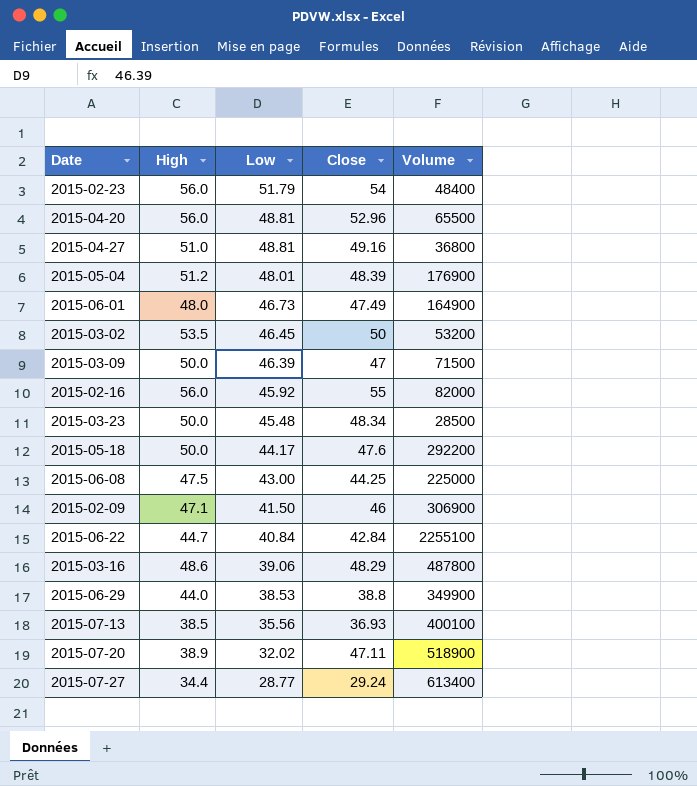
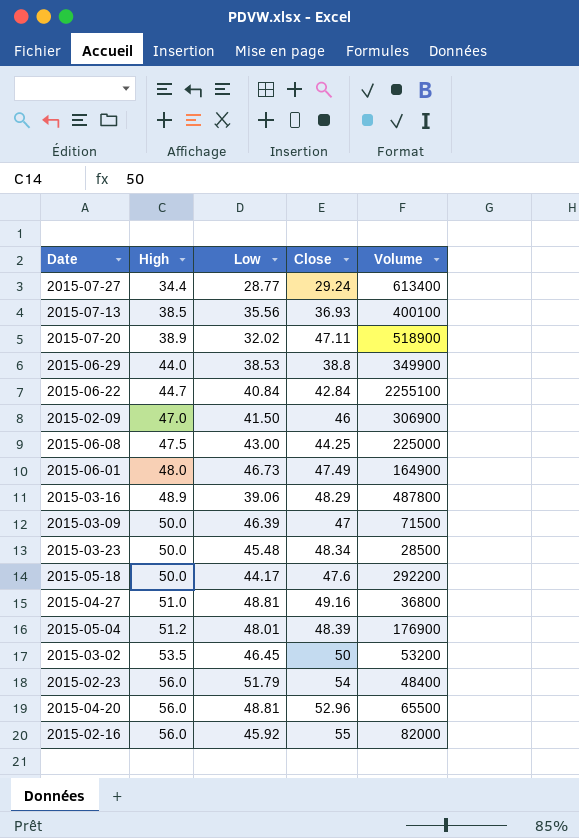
row order: Low descending -> High ascending
2015-02-09 | High: 47.1 -> 47.0
2015-03-16 | High: 48.6 -> 48.9

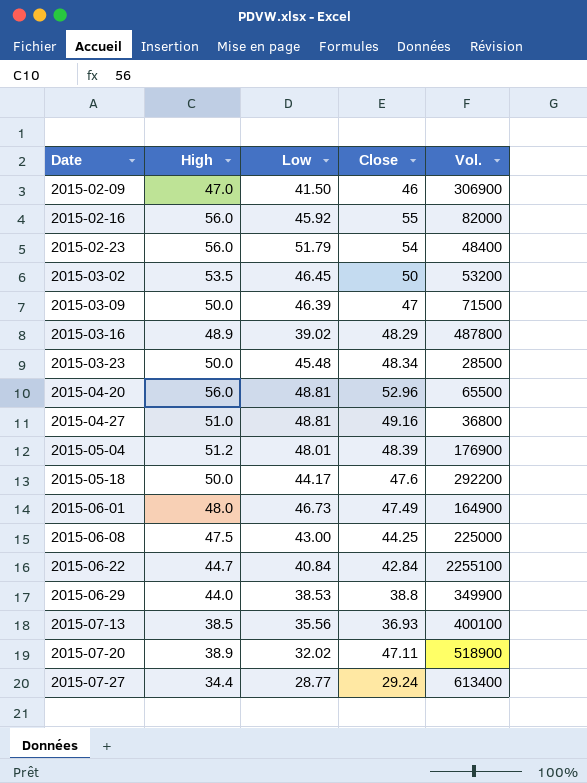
row order: High ascending -> Date ascending
column name: Volume -> Vol.
2015-03-16 | Low: 39.06 -> 39.02

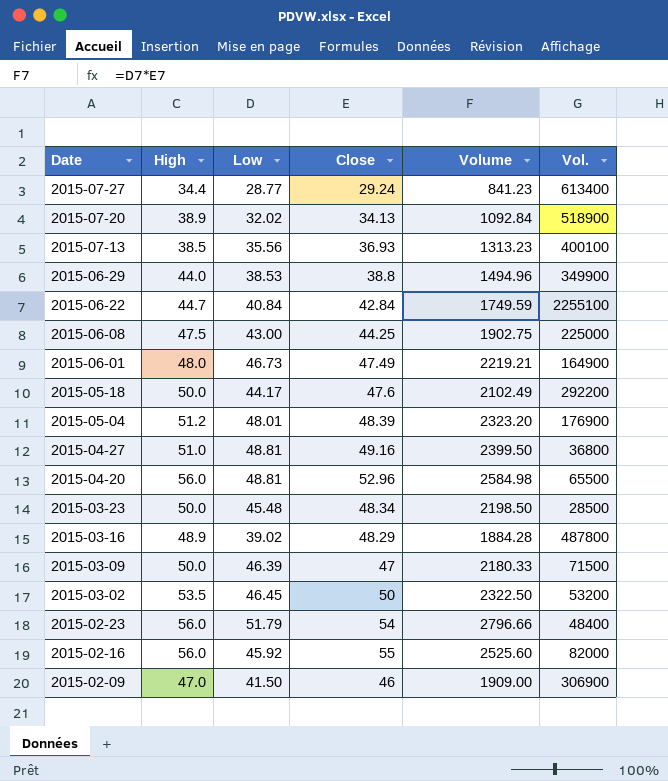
row order: Date ascending -> Date descending
column Volume | formula: none -> [Low] * [Close]
2015-07-20 | Close: 47.11 -> 34.13

